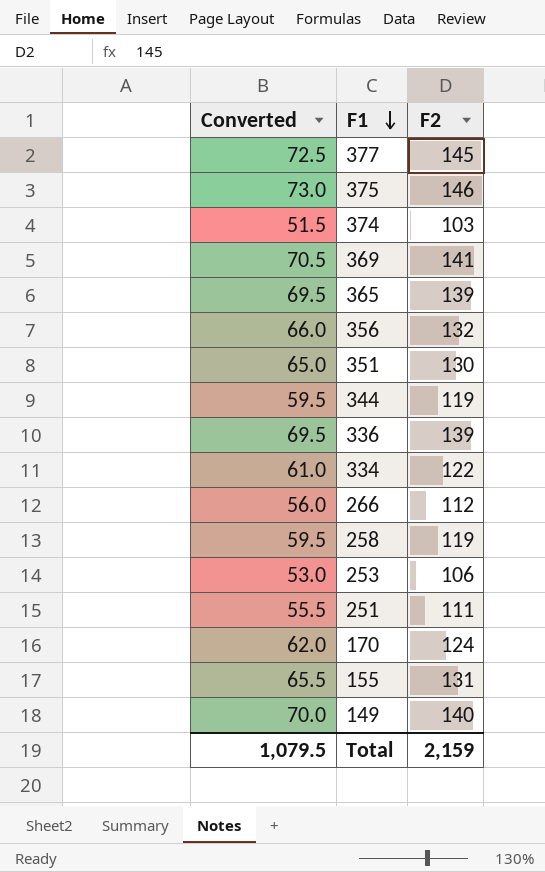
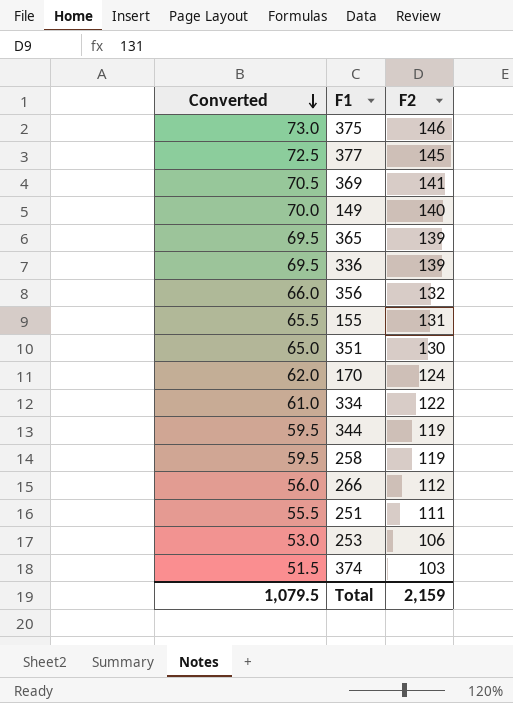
row order: F1 descending -> Converted descending

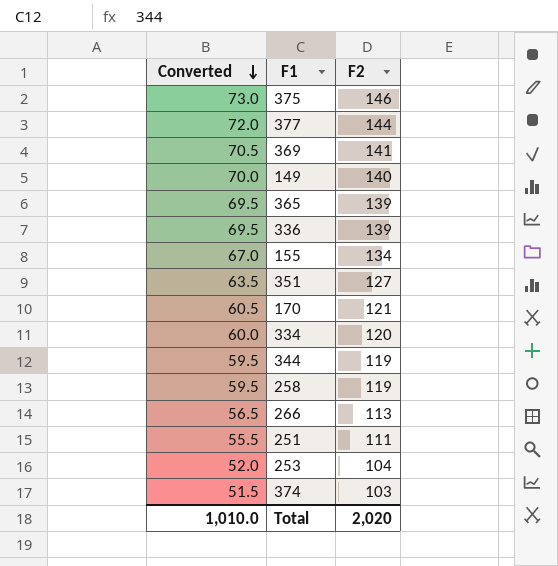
row 356: 66.0 | 132 -> none
377 | Converted: 72.5 -> 72.0
377 | F2: 145 -> 144
155 | Converted: 65.5 -> 67.0
155 | F2: 131 -> 134
351 | Converted: 65.0 -> 63.5
351 | F2: 130 -> 127
170 | Converted: 62.0 -> 60.5
170 | F2: 124 -> 121
334 | Converted: 61.0 -> 60.0
334 | F2: 122 -> 120
266 | Converted: 56.0 -> 56.5
266 | F2: 112 -> 113
253 | Converted: 53.0 -> 52.0
253 | F2: 106 -> 104
Total | Converted: 1,079.5 -> 1,010.0
Total | F2: 2,159 -> 2,020

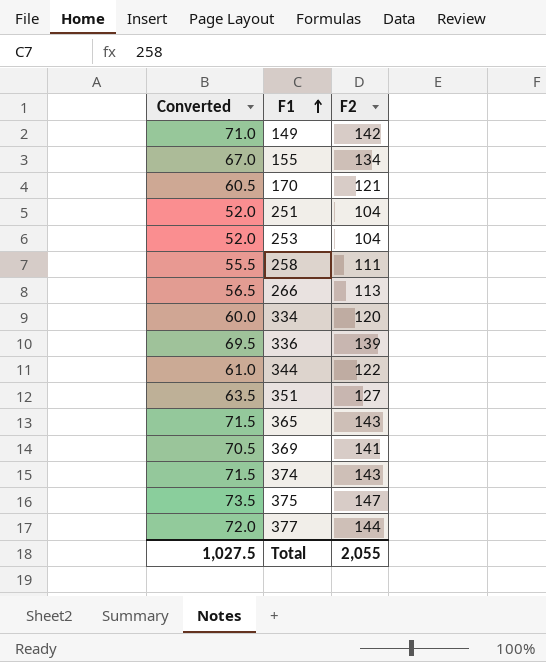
row order: Converted descending -> F1 ascending
149 | Converted: 70.0 -> 71.0
149 | F2: 140 -> 142
251 | Converted: 55.5 -> 52.0
251 | F2: 111 -> 104
258 | Converted: 59.5 -> 55.5
258 | F2: 119 -> 111
344 | Converted: 59.5 -> 61.0
344 | F2: 119 -> 122
365 | Converted: 69.5 -> 71.5
365 | F2: 139 -> 143
374 | Converted: 51.5 -> 71.5
374 | F2: 103 -> 143
375 | Converted: 73.0 -> 73.5
375 | F2: 146 -> 147
Total | Converted: 1,010.0 -> 1,027.5
Total | F2: 2,020 -> 2,055

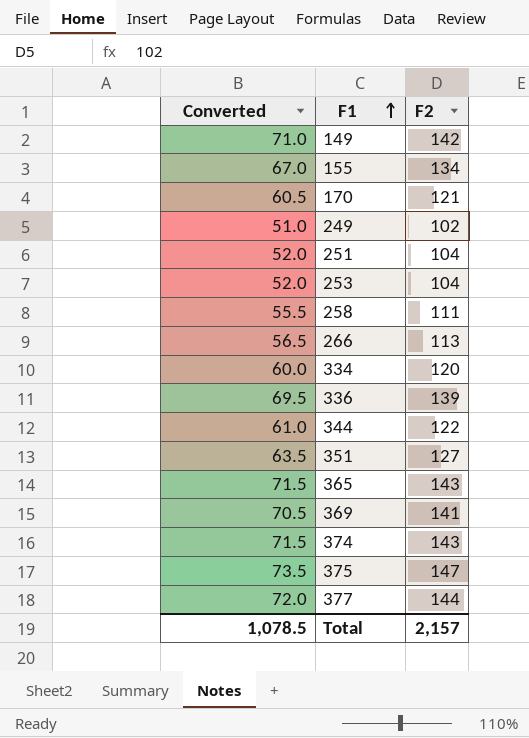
row 249: none -> 51.0 | 102
Total | Converted: 1,027.5 -> 1,078.5
Total | F2: 2,055 -> 2,157

